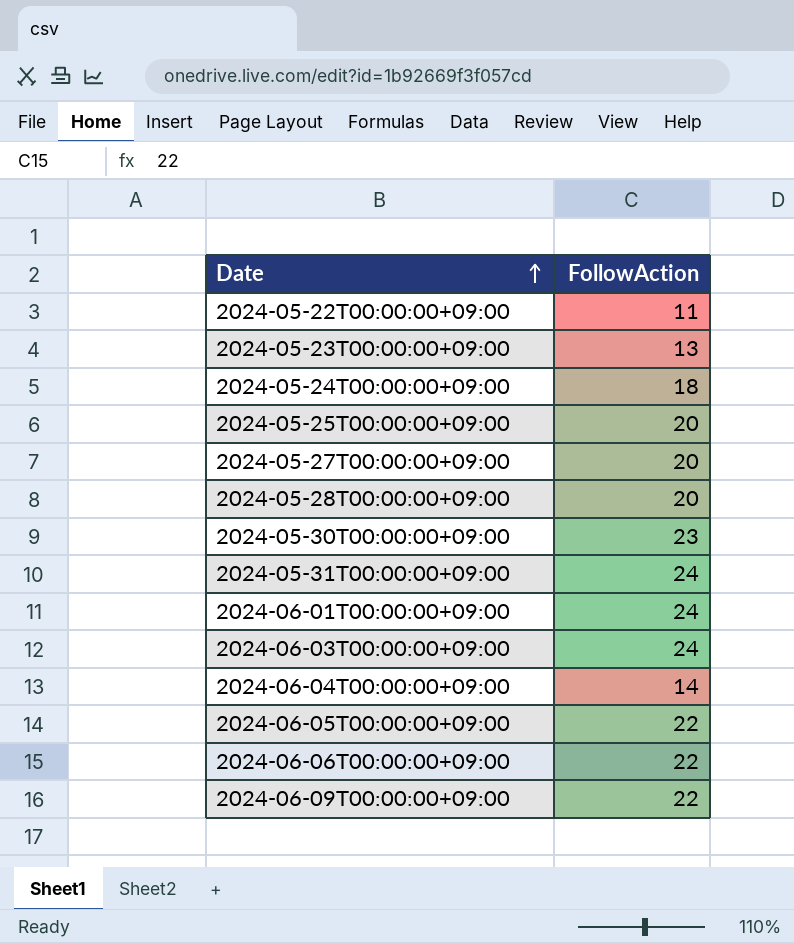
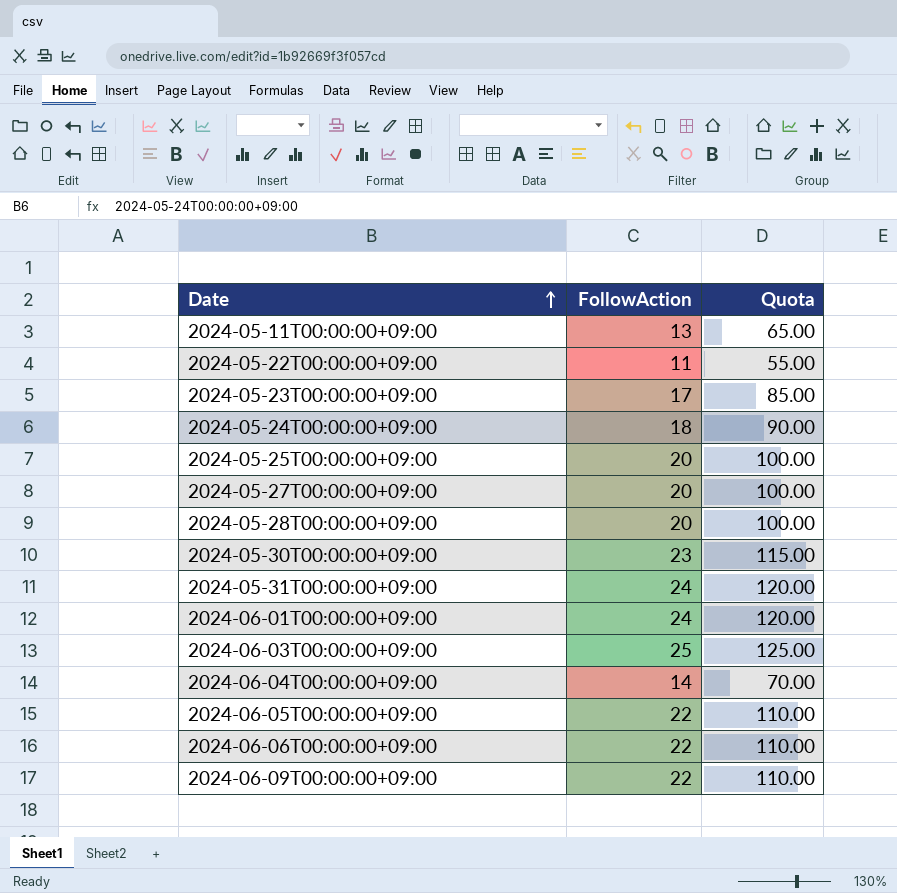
column Quota | formula: none -> [FollowAction] * 5
row 2024-05-11T00:00:00+09:00: none -> 13 | 65.00
2024-05-23T00:00:00+09:00 | FollowAction: 13 -> 17
2024-06-03T00:00:00+09:00 | FollowAction: 24 -> 25

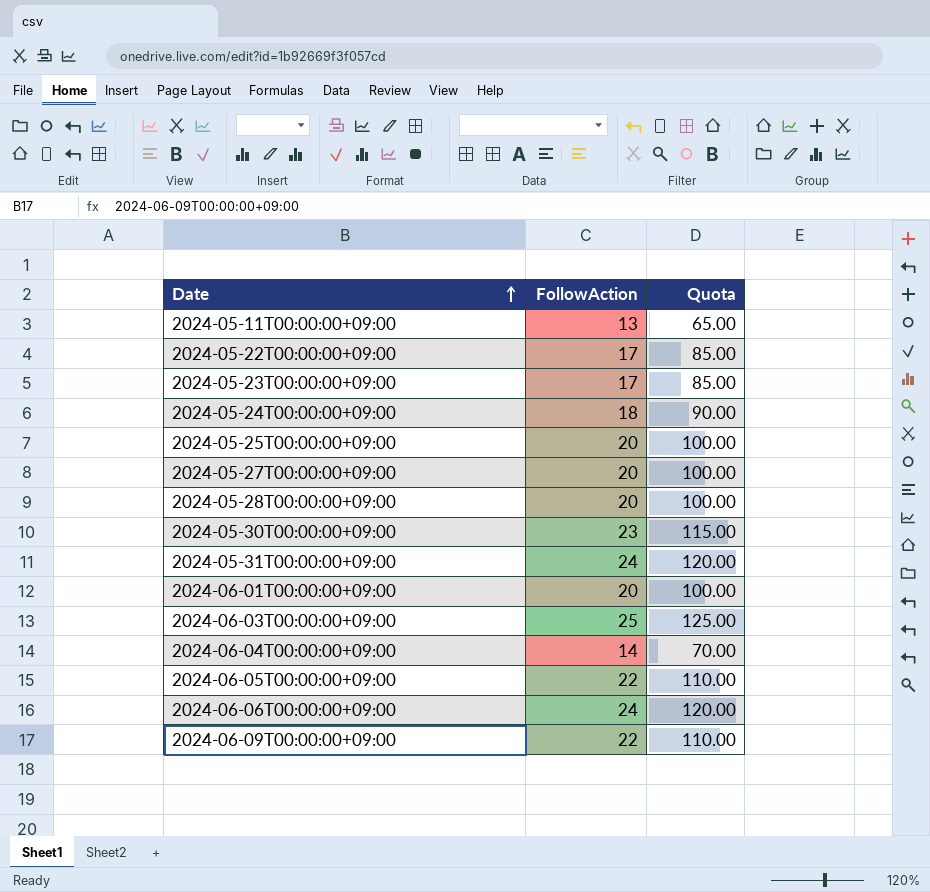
2024-05-22T00:00:00+09:00 | FollowAction: 11 -> 17
2024-05-22T00:00:00+09:00 | Quota: 55.00 -> 85.00
2024-06-01T00:00:00+09:00 | FollowAction: 24 -> 20
2024-06-01T00:00:00+09:00 | Quota: 120.00 -> 100.00
2024-06-06T00:00:00+09:00 | FollowAction: 22 -> 24
2024-06-06T00:00:00+09:00 | Quota: 110.00 -> 120.00

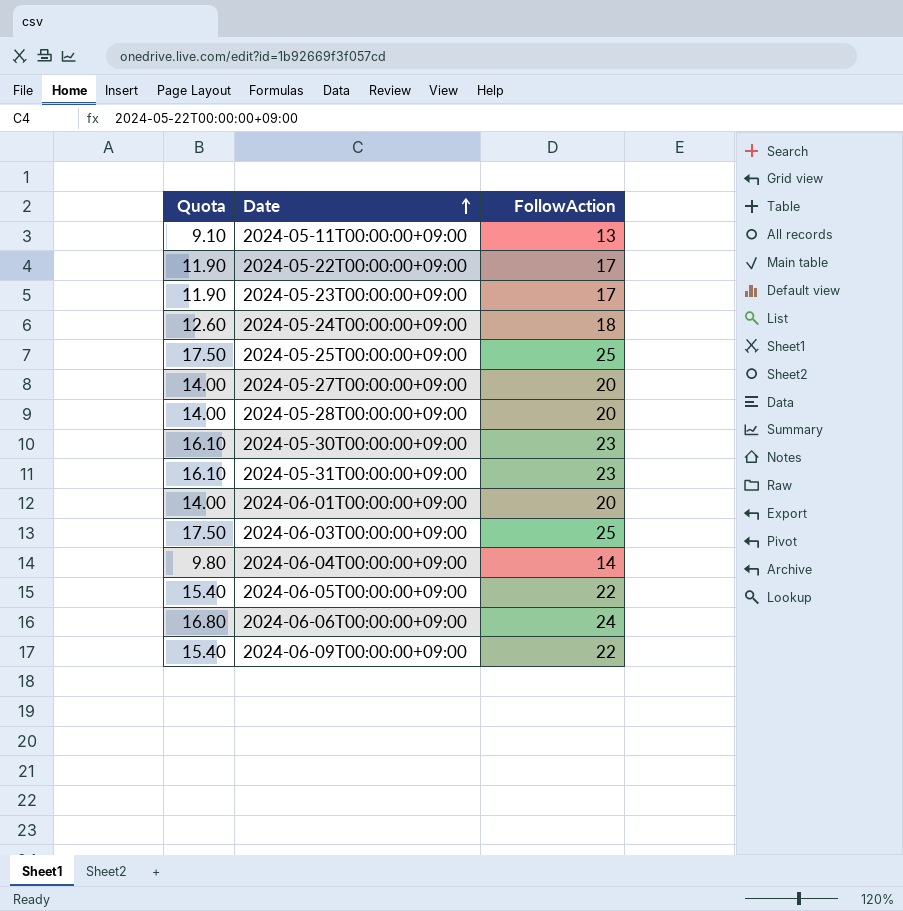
column Quota | formula: [FollowAction] * 5 -> [FollowAction] * 0.7
column Quota | position: 3 -> 1
2024-05-25T00:00:00+09:00 | FollowAction: 20 -> 25
2024-05-31T00:00:00+09:00 | FollowAction: 24 -> 23

